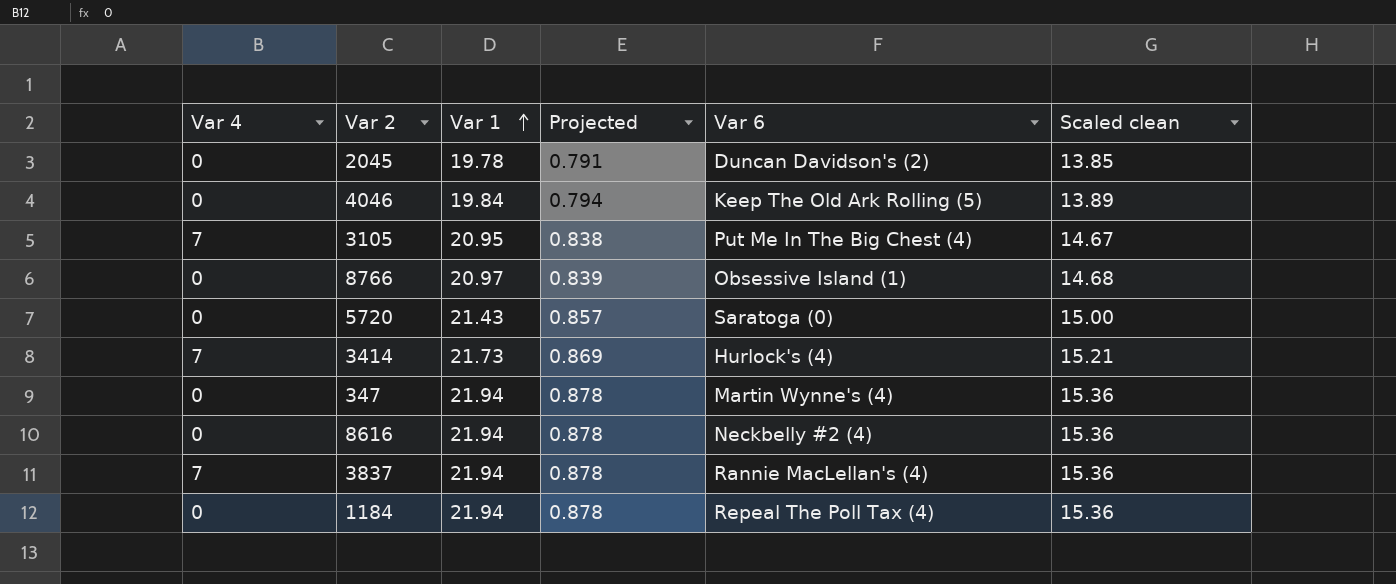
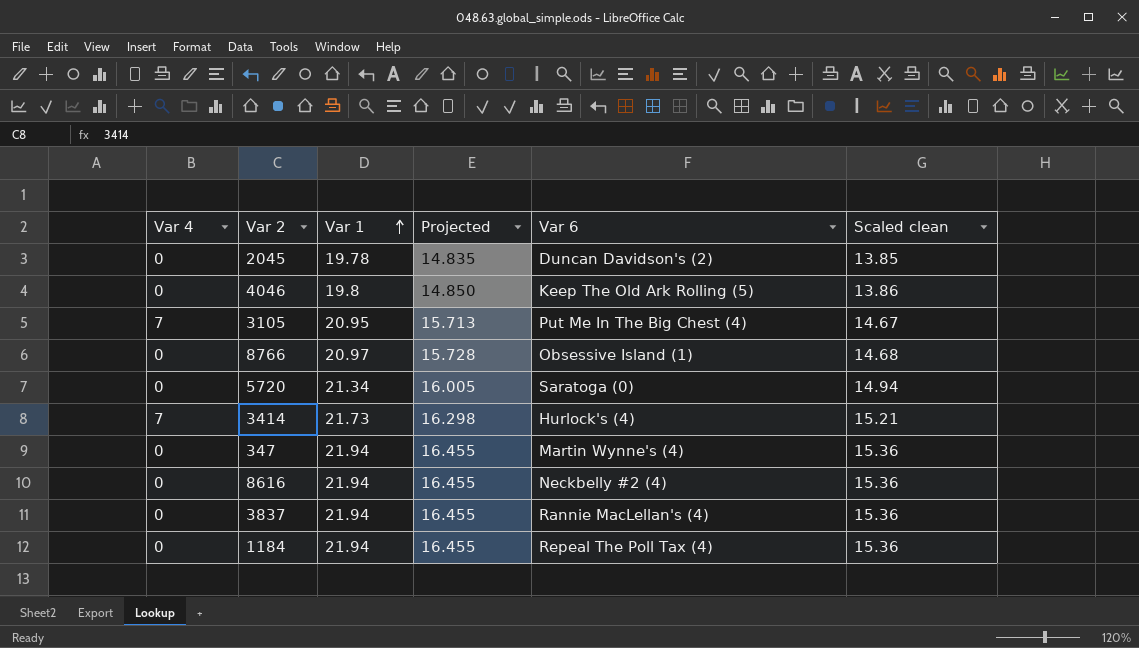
column Projected | formula: [Var 1] * 0.04 -> [Var 1] * 0.75
4046 | Var 1: 19.84 -> 19.8
4046 | Scaled clean: 13.89 -> 13.86
5720 | Var 1: 21.43 -> 21.34
5720 | Scaled clean: 15.00 -> 14.94
3837 | Var 4: 7 -> 0

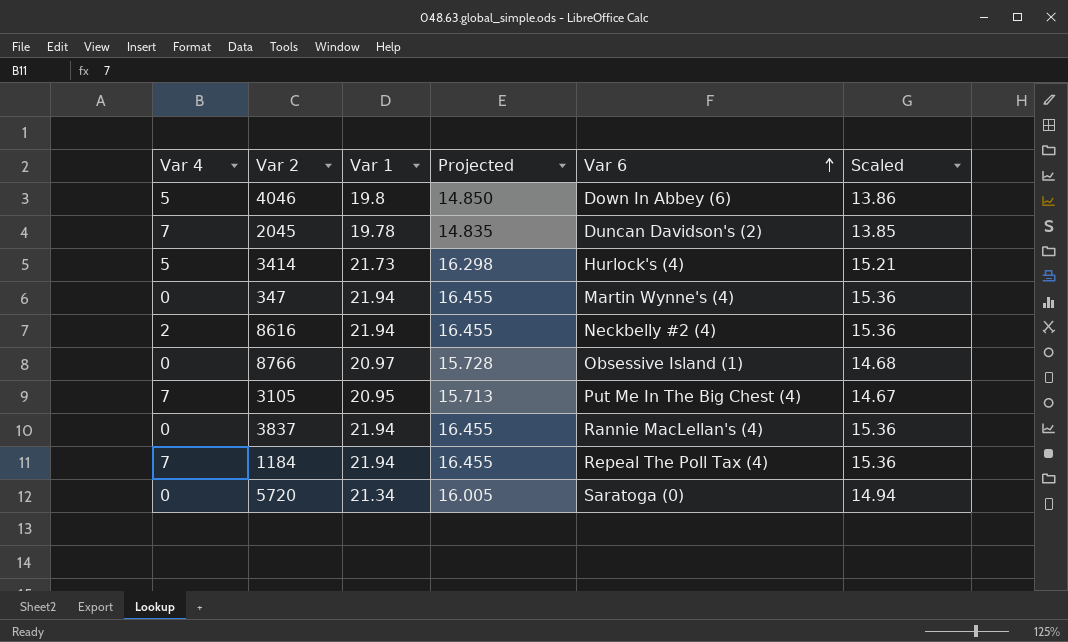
row order: Var 1 ascending -> Var 6 ascending
column name: Scaled clean -> Scaled
4046 | Var 4: 0 -> 5
4046 | Var 6: Keep The Old Ark Rolling (5) -> Down In Abbey (6)
2045 | Var 4: 0 -> 7
3414 | Var 4: 7 -> 5
8616 | Var 4: 0 -> 2
1184 | Var 4: 0 -> 7

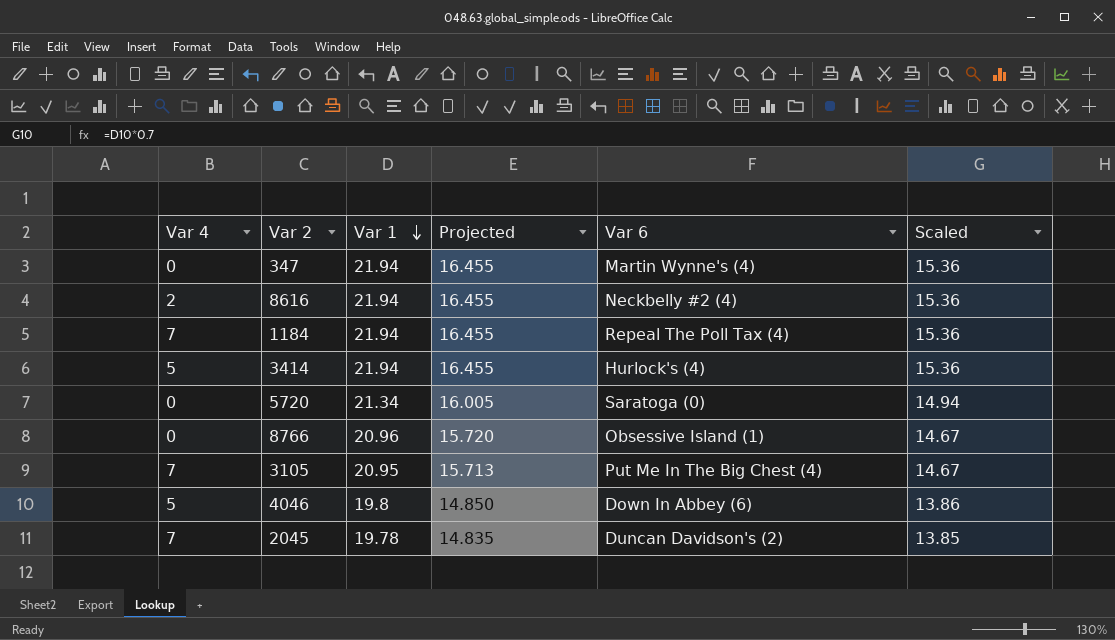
row order: Var 6 ascending -> Var 1 descending
row 3837: 0 | 21.94 | 16.455 | Rannie MacLellan's (4) | 15.36 -> none
3414 | Var 1: 21.73 -> 21.94
3414 | Projected: 16.298 -> 16.455
3414 | Scaled: 15.21 -> 15.36
8766 | Var 1: 20.97 -> 20.96
8766 | Projected: 15.728 -> 15.720
8766 | Scaled: 14.68 -> 14.67

